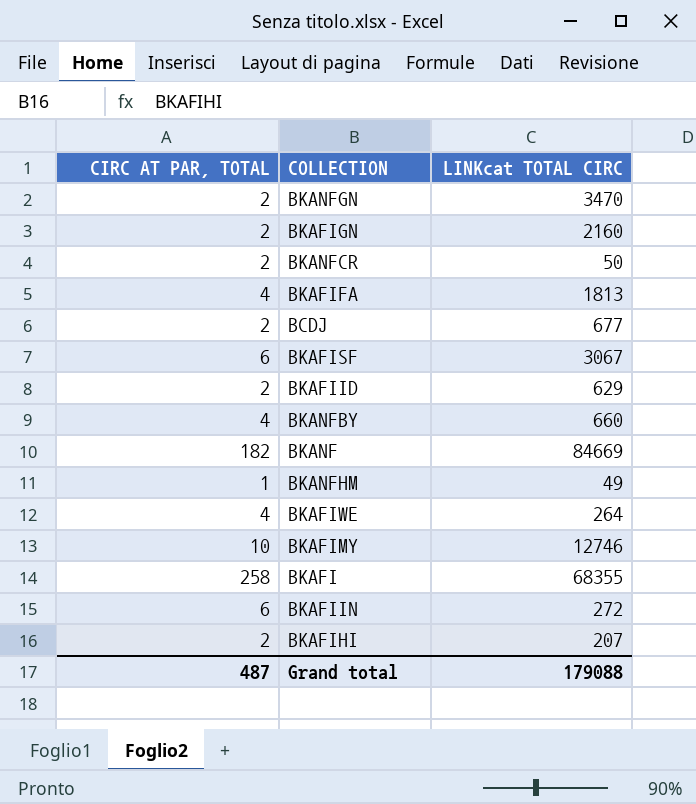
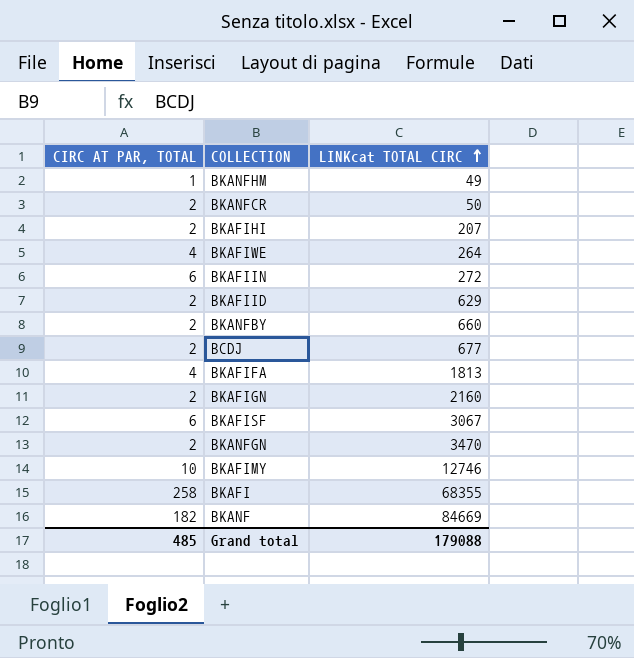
row order: none -> LINKcat TOTAL CIRC ascending
BKANFBY | CIRC AT PAR, TOTAL: 4 -> 2
Grand total | CIRC AT PAR, TOTAL: 487 -> 485

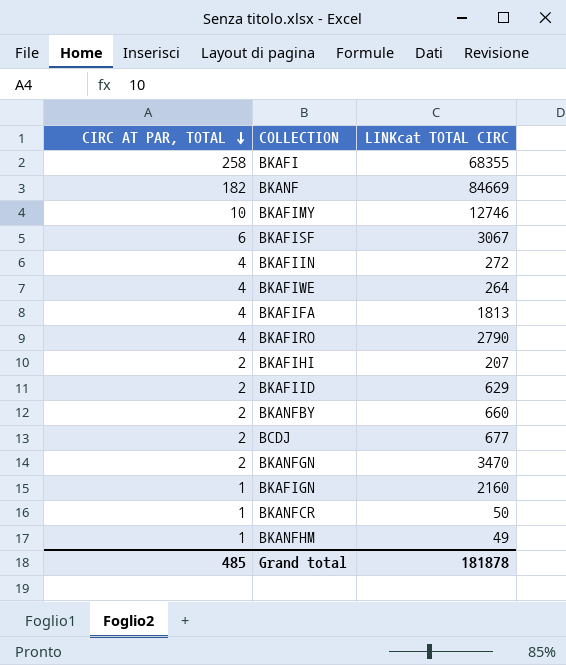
row order: LINKcat TOTAL CIRC ascending -> CIRC AT PAR, TOTAL descending
BKAFIIN | CIRC AT PAR, TOTAL: 6 -> 4
row BKAFIRO: none -> 4 | 2790
BKAFIGN | CIRC AT PAR, TOTAL: 2 -> 1
BKANFCR | CIRC AT PAR, TOTAL: 2 -> 1
Grand total | LINKcat TOTAL CIRC: 179088 -> 181878

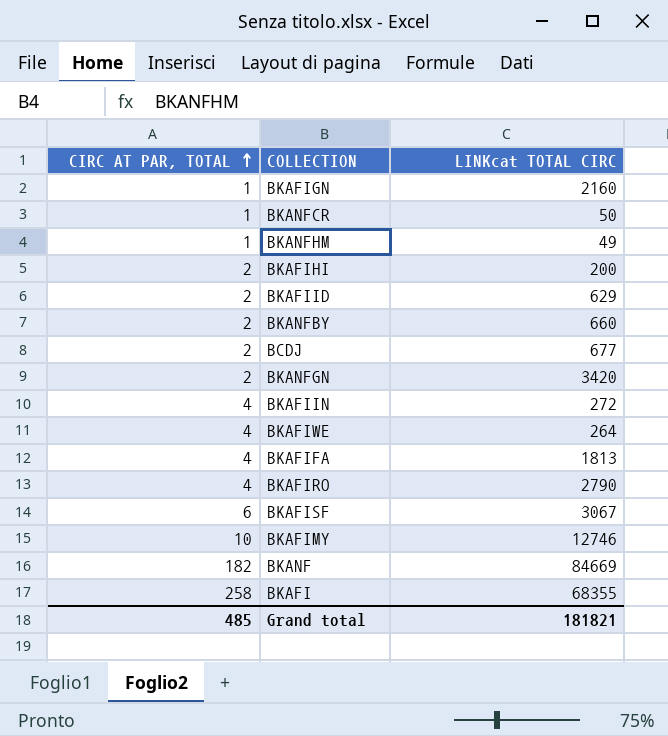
row order: CIRC AT PAR, TOTAL descending -> CIRC AT PAR, TOTAL ascending
BKAFIHI | LINKcat TOTAL CIRC: 207 -> 200
BKANFGN | LINKcat TOTAL CIRC: 3470 -> 3420
Grand total | LINKcat TOTAL CIRC: 181878 -> 181821

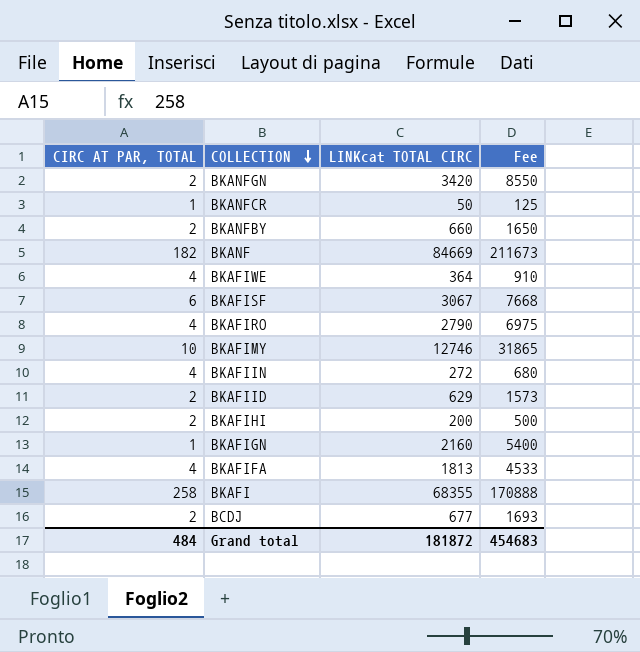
row order: CIRC AT PAR, TOTAL ascending -> COLLECTION descending
column Fee | formula: none -> [LINKcat TOTAL CIRC] * 2.5
row BKANFHM: 1 | 49 -> none
BKAFIWE | LINKcat TOTAL CIRC: 264 -> 364
Grand total | CIRC AT PAR, TOTAL: 485 -> 484
Grand total | LINKcat TOTAL CIRC: 181821 -> 181872

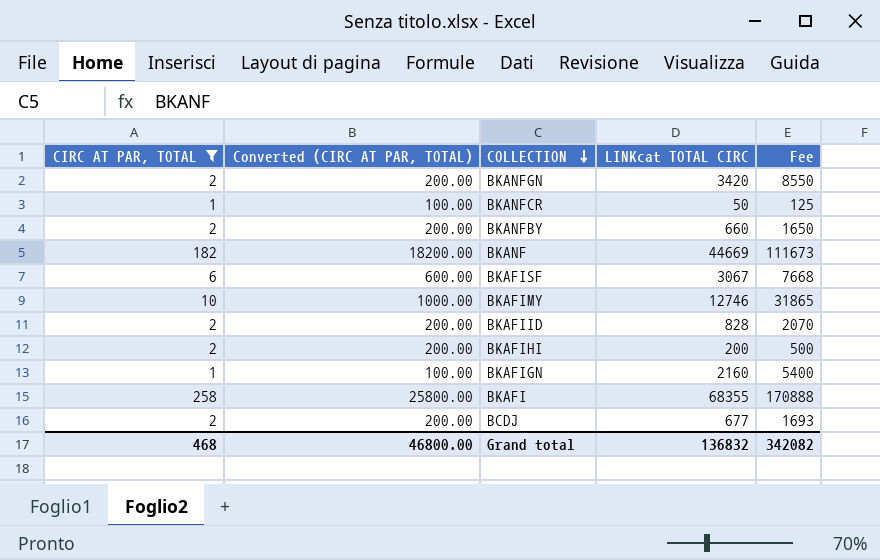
filter: none -> CIRC AT PAR, TOTAL != 4
column Converted (CIRC AT PAR, TOTAL) | formula: none -> [CIRC AT PAR, TOTAL] * 100
BKANF | LINKcat TOTAL CIRC: 84669 -> 44669
BKANF | Fee: 211673 -> 111673
BKAFIID | LINKcat TOTAL CIRC: 629 -> 828
BKAFIID | Fee: 1573 -> 2070
Grand total | CIRC AT PAR, TOTAL: 484 -> 468
Grand total | LINKcat TOTAL CIRC: 181872 -> 136832
Grand total | Fee: 454683 -> 342082

